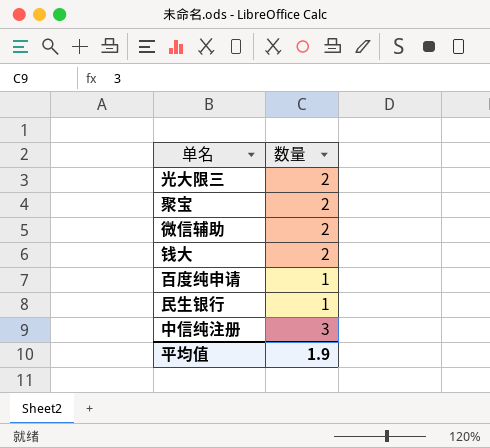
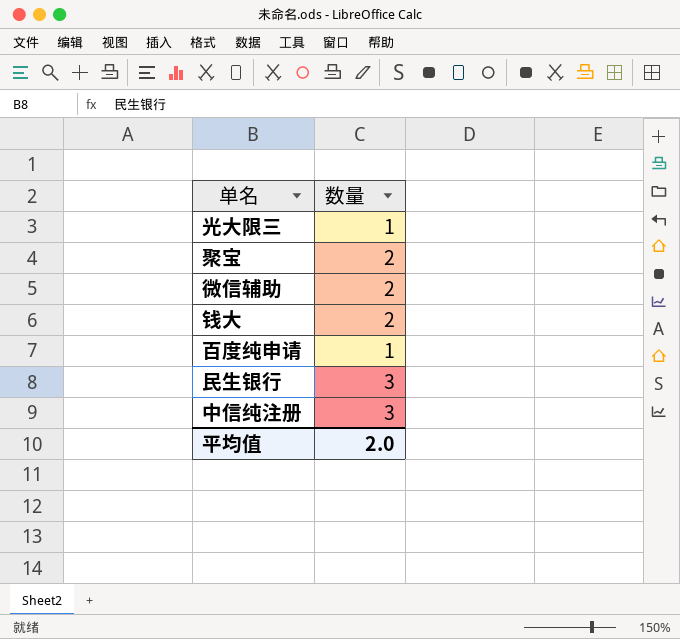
光大限三 | 数量: 2 -> 1
民生银行 | 数量: 1 -> 3
平均值 | 数量: 1.9 -> 2.0

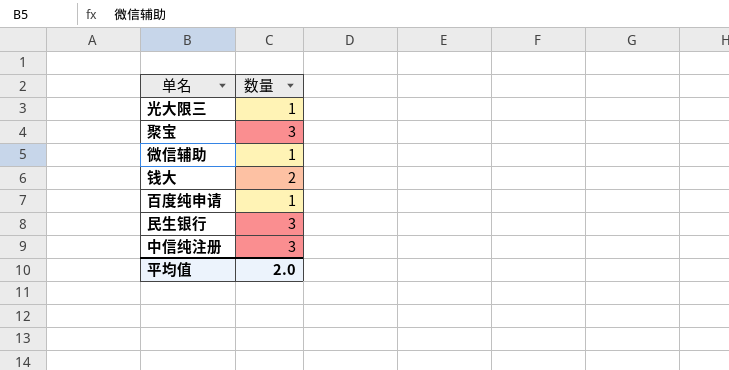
聚宝 | 数量: 2 -> 3
微信辅助 | 数量: 2 -> 1

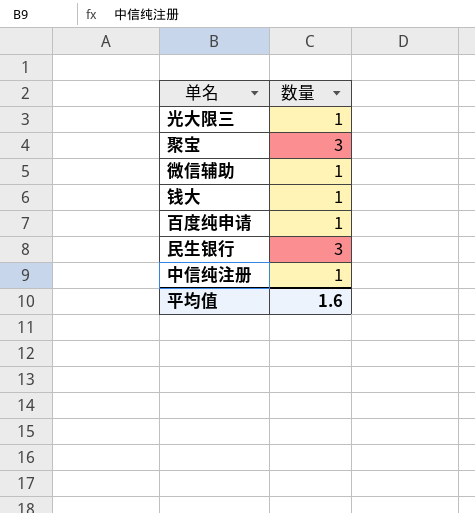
钱大 | 数量: 2 -> 1
中信纯注册 | 数量: 3 -> 1
平均值 | 数量: 2.0 -> 1.6

